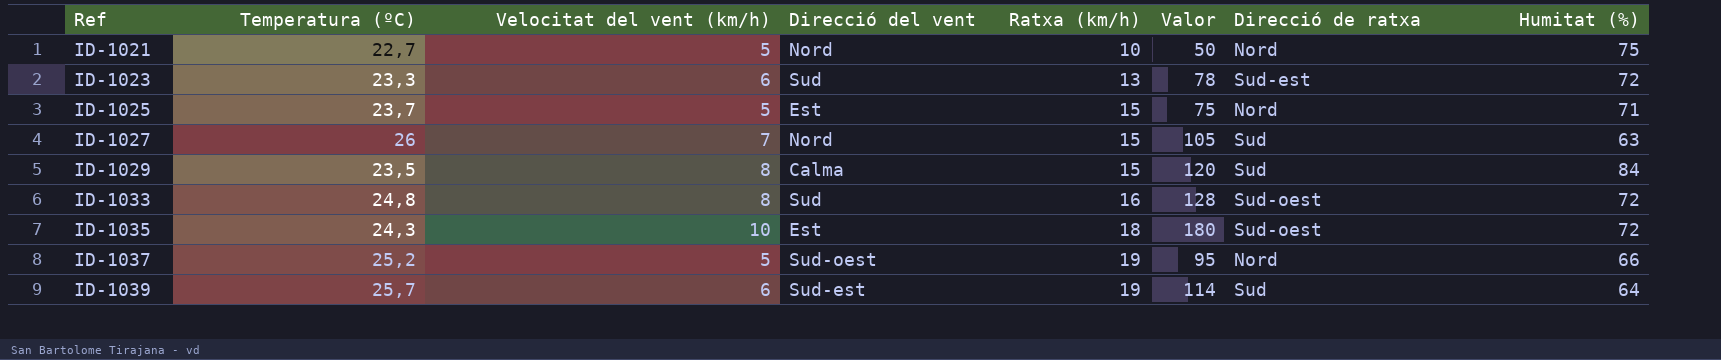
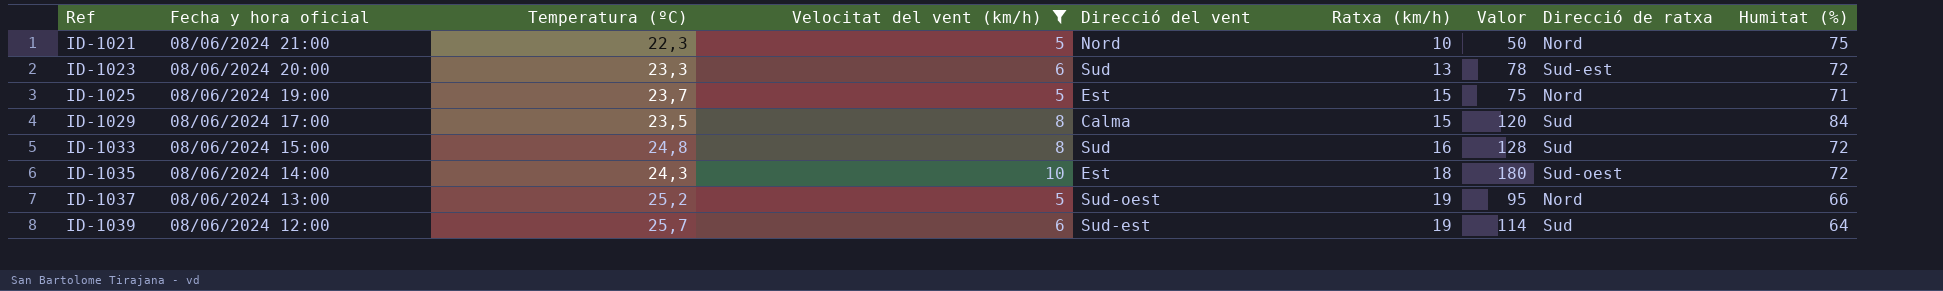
filter: none -> Velocitat del vent (km/h) != 7
column Fecha y hora oficial | position: none -> 2
ID-1021 | Temperatura (ºC): 22,7 -> 22,3
ID-1033 | Direcció de ratxa: Sud-oest -> Sud

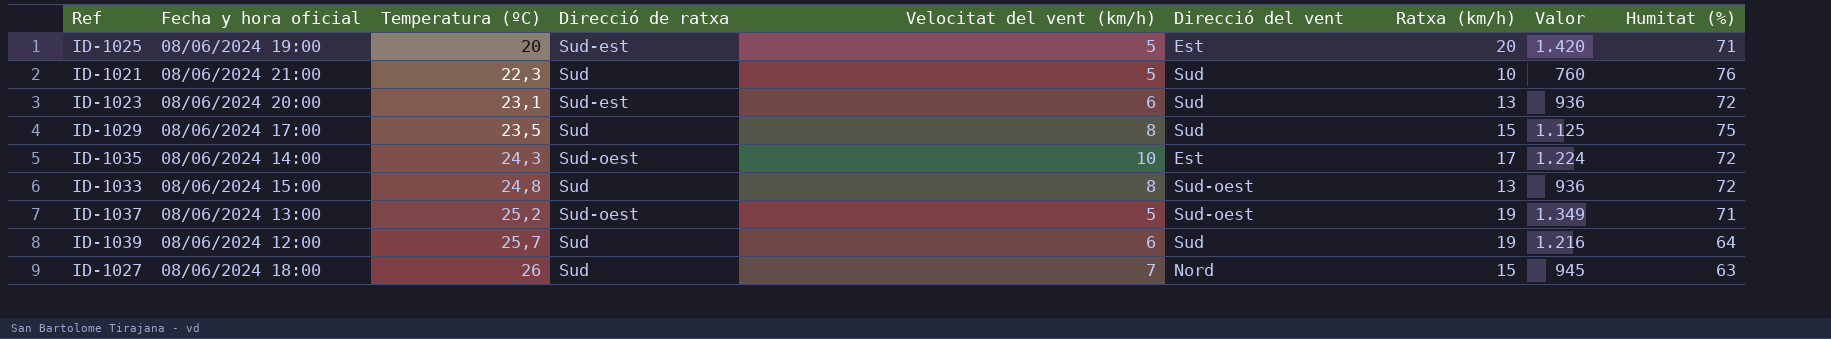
filter: Velocitat del vent (km/h) != 7 -> none
row order: Ref ascending -> Temperatura (ºC) ascending
column Direcció de ratxa | position: 8 -> 4
column Valor | formula: [Velocitat del vent (km/h)] * [Ratxa (km/h)] -> [Ratxa (km/h)] * [Humitat (%)]
ID-1025 | Temperatura (ºC): 23,7 -> 20
ID-1025 | Direcció de ratxa: Nord -> Sud-est
ID-1025 | Ratxa (km/h): 15 -> 20
ID-1021 | Direcció de ratxa: Nord -> Sud
ID-1021 | Direcció del vent: Nord -> Sud
ID-1021 | Humitat (%): 75 -> 76
ID-1023 | Temperatura (ºC): 23,3 -> 23,1
ID-1029 | Direcció del vent: Calma -> Sud
ID-1029 | Humitat (%): 84 -> 75
ID-1035 | Ratxa (km/h): 18 -> 17
ID-1033 | Direcció del vent: Sud -> Sud-oest
ID-1033 | Ratxa (km/h): 16 -> 13
ID-1037 | Direcció de ratxa: Nord -> Sud-oest
ID-1037 | Humitat (%): 66 -> 71
ID-1039 | Direcció del vent: Sud-est -> Sud

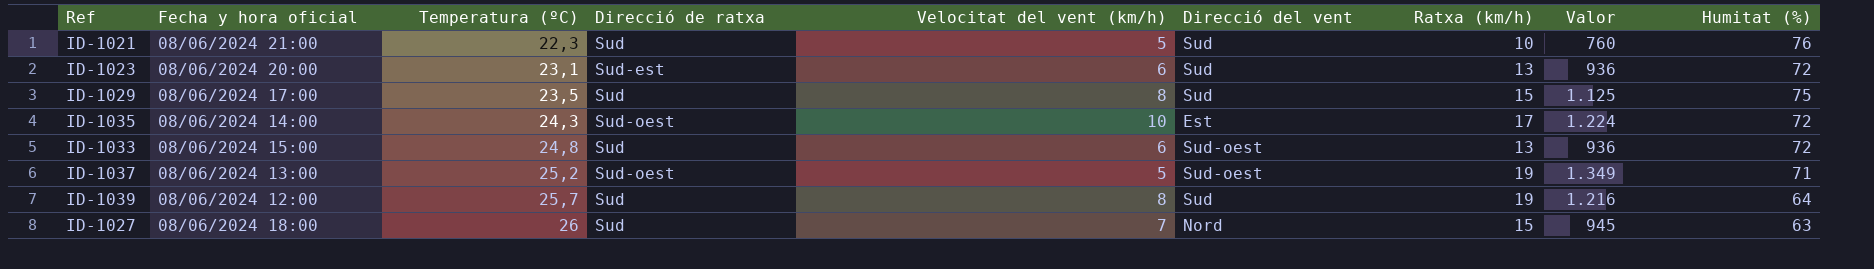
row ID-1025: 08/06/2024 19:00 | 20 | Sud-est | 5 | Est | 20 | 1.420 | 71 -> none
ID-1033 | Velocitat del vent (km/h): 8 -> 6
ID-1039 | Velocitat del vent (km/h): 6 -> 8

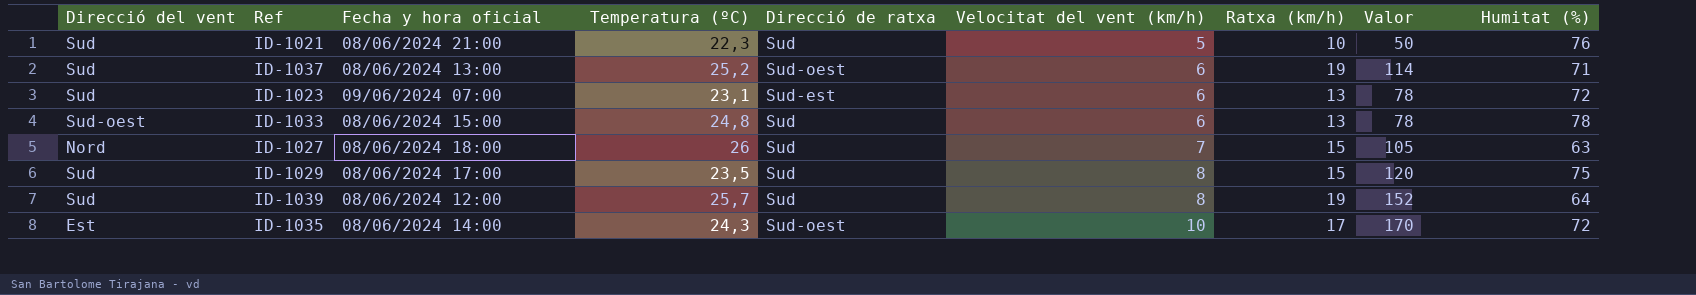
row order: Temperatura (ºC) ascending -> Velocitat del vent (km/h) ascending
column Direcció del vent | position: 6 -> 1
column Valor | formula: [Ratxa (km/h)] * [Humitat (%)] -> [Velocitat del vent (km/h)] * [Ratxa (km/h)]
ID-1037 | Direcció del vent: Sud-oest -> Sud
ID-1037 | Velocitat del vent (km/h): 5 -> 6
ID-1023 | Fecha y hora oficial: 08/06/2024 20:00 -> 09/06/2024 07:00
ID-1033 | Humitat (%): 72 -> 78

